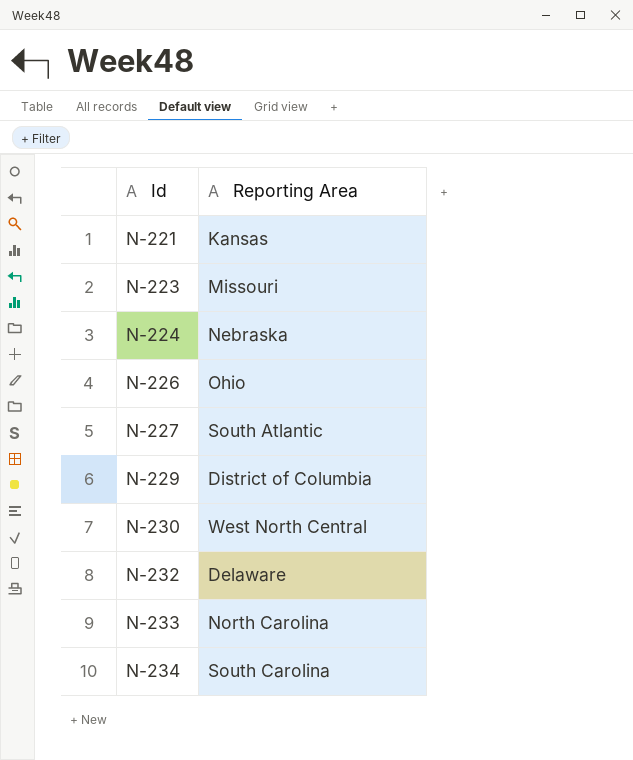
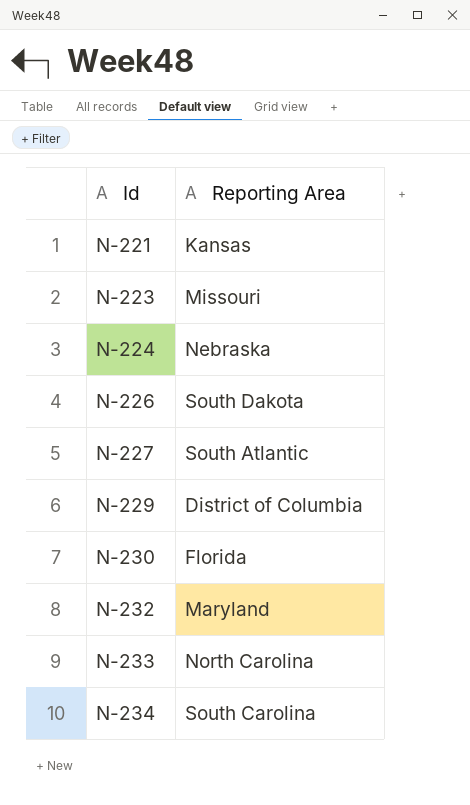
N-226 | Reporting Area: Ohio -> South Dakota
N-230 | Reporting Area: West North Central -> Florida
N-232 | Reporting Area: Delaware -> Maryland

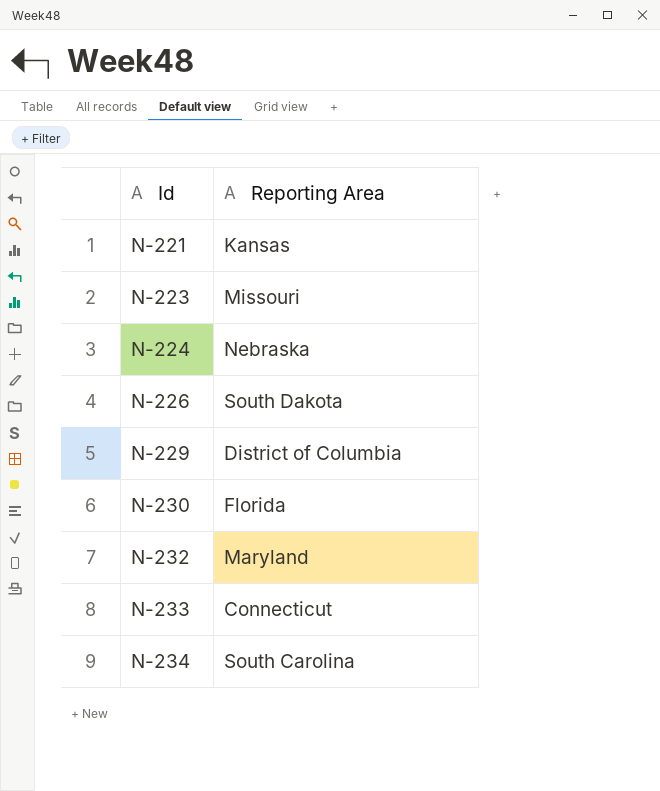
row N-227: South Atlantic -> none
N-233 | Reporting Area: North Carolina -> Connecticut

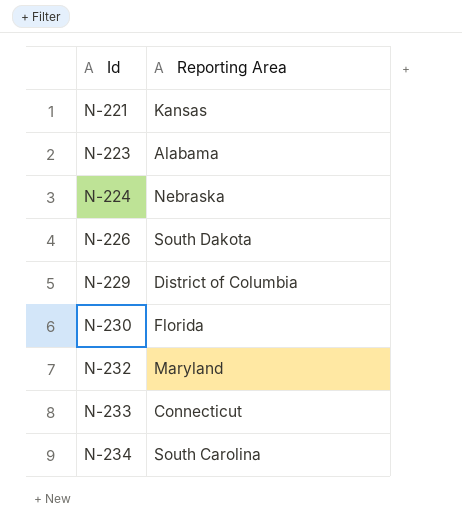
N-223 | Reporting Area: Missouri -> Alabama

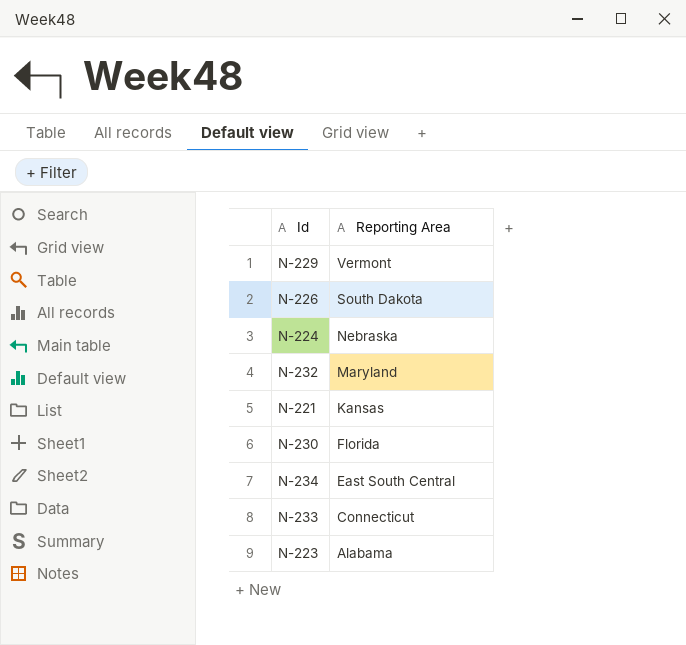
row order: Id ascending -> Reporting Area descending
N-229 | Reporting Area: District of Columbia -> Vermont
N-234 | Reporting Area: South Carolina -> East South Central

